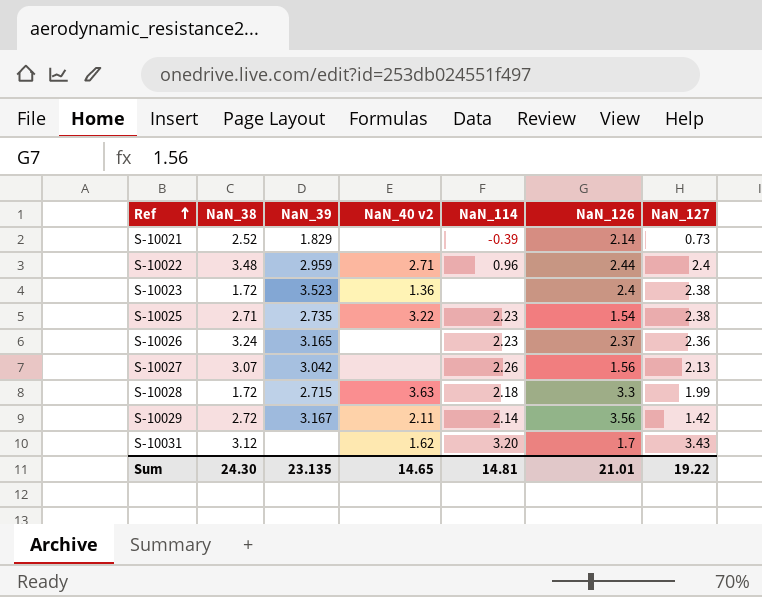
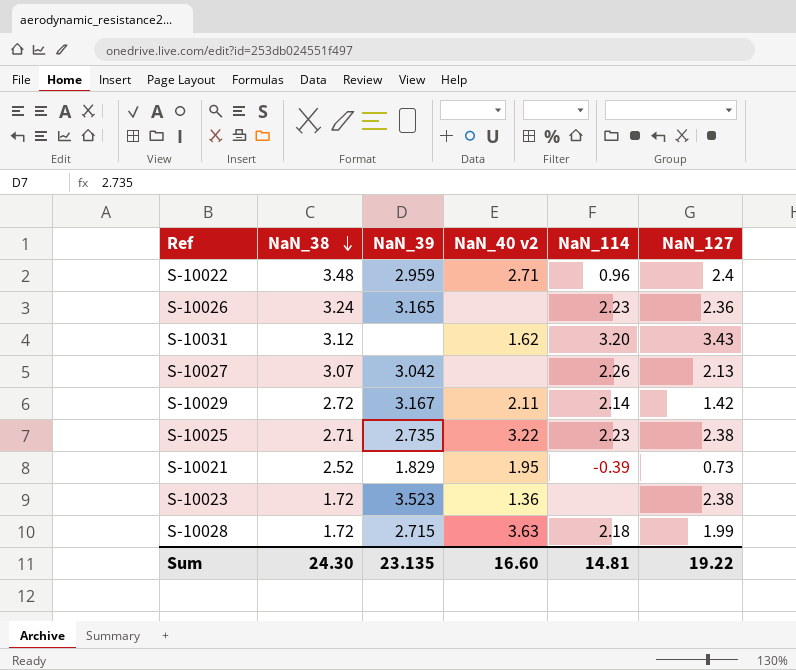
row order: Ref ascending -> NaN_38 descending
column NaN_126 | position: 6 -> none
S-10021 | NaN_40 v2: none -> 1.95
Sum | NaN_40 v2: 14.65 -> 16.60

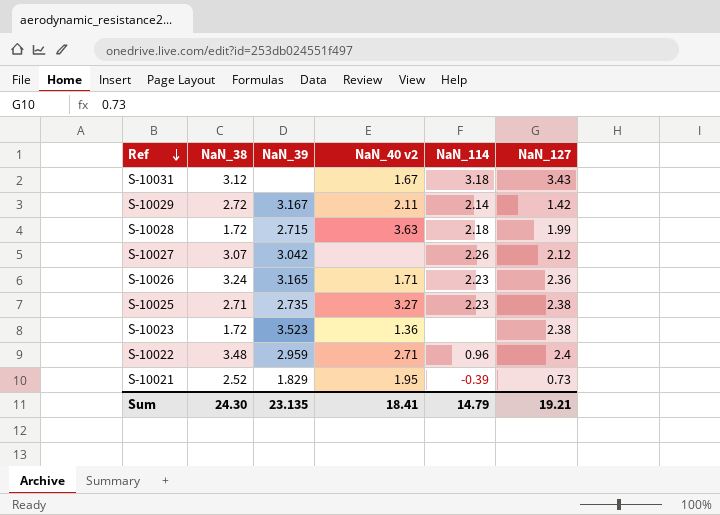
row order: NaN_38 descending -> Ref descending
S-10031 | NaN_40 v2: 1.62 -> 1.67
S-10031 | NaN_114: 3.20 -> 3.18
S-10027 | NaN_127: 2.13 -> 2.12
S-10026 | NaN_40 v2: none -> 1.71
S-10025 | NaN_40 v2: 3.22 -> 3.27
Sum | NaN_40 v2: 16.60 -> 18.41
Sum | NaN_114: 14.81 -> 14.79
Sum | NaN_127: 19.22 -> 19.21

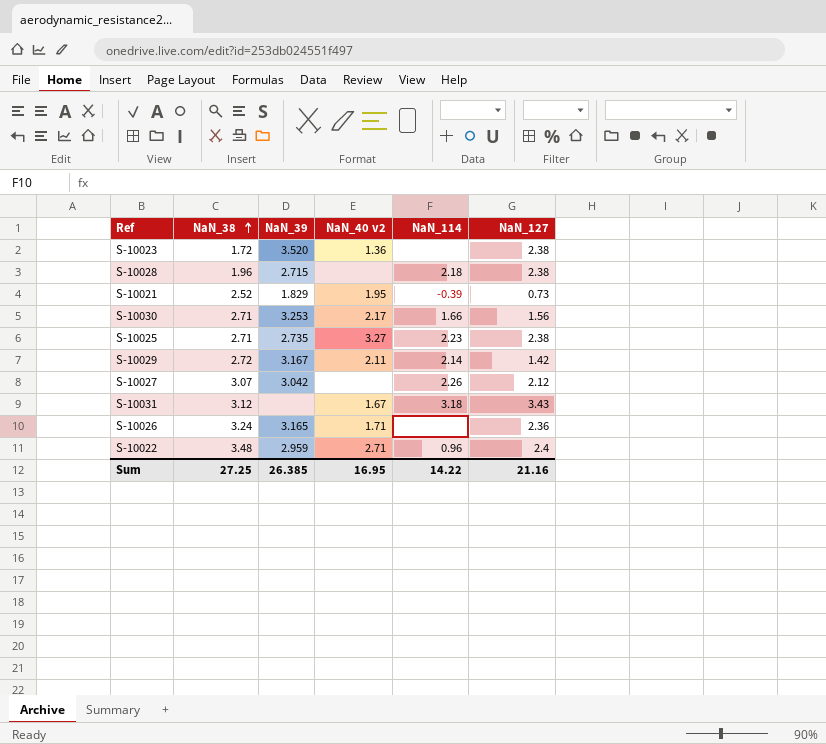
row order: Ref descending -> NaN_38 ascending
S-10023 | NaN_39: 3.523 -> 3.520
S-10028 | NaN_38: 1.72 -> 1.96
S-10028 | NaN_40 v2: 3.63 -> none
S-10028 | NaN_127: 1.99 -> 2.38
row S-10030: none -> 2.71 | 3.253 | 2.17 | 1.66 | 1.56
S-10026 | NaN_114: 2.23 -> none
Sum | NaN_38: 24.30 -> 27.25
Sum | NaN_39: 23.135 -> 26.385
Sum | NaN_40 v2: 18.41 -> 16.95
Sum | NaN_114: 14.79 -> 14.22
Sum | NaN_127: 19.21 -> 21.16

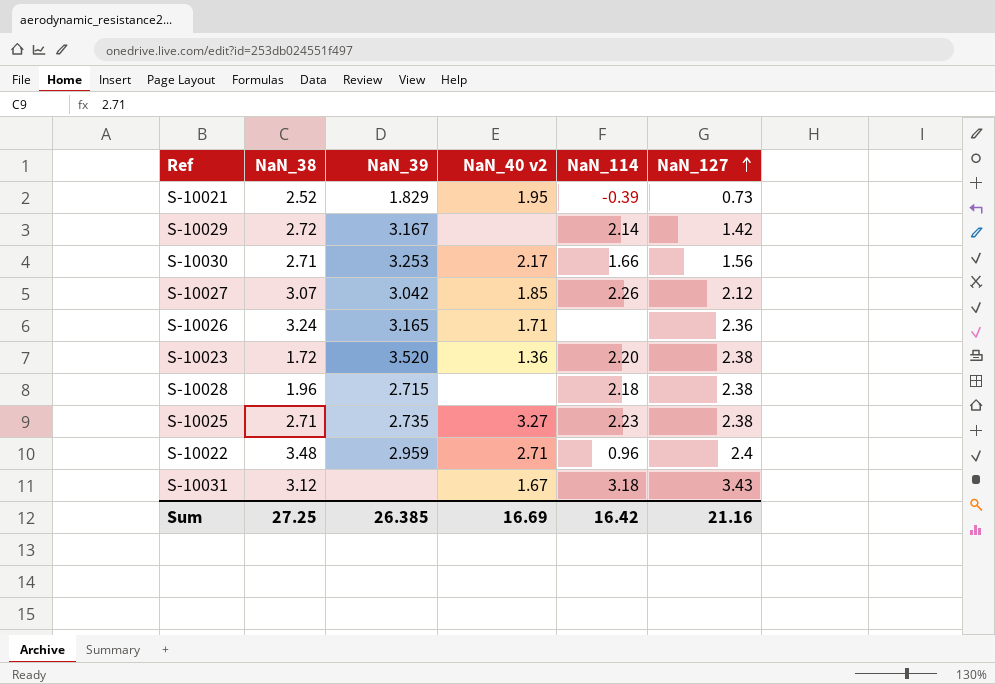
row order: NaN_38 ascending -> NaN_127 ascending
S-10029 | NaN_40 v2: 2.11 -> none
S-10027 | NaN_40 v2: none -> 1.85
S-10023 | NaN_114: none -> 2.20
Sum | NaN_40 v2: 16.95 -> 16.69
Sum | NaN_114: 14.22 -> 16.42

